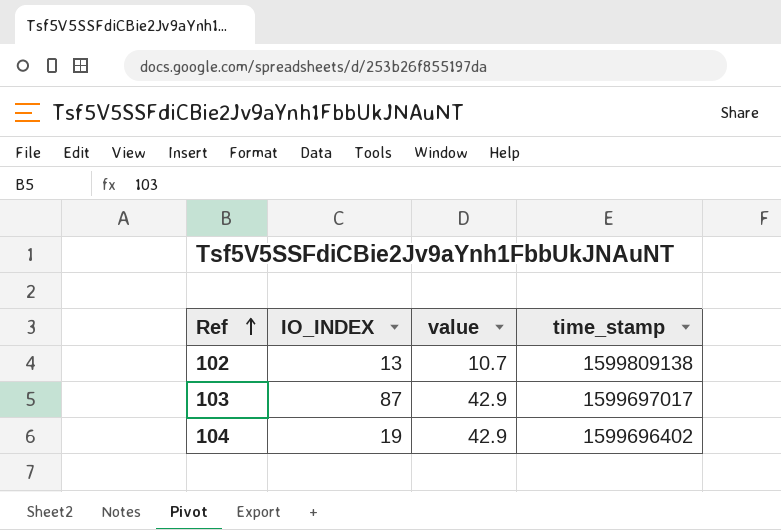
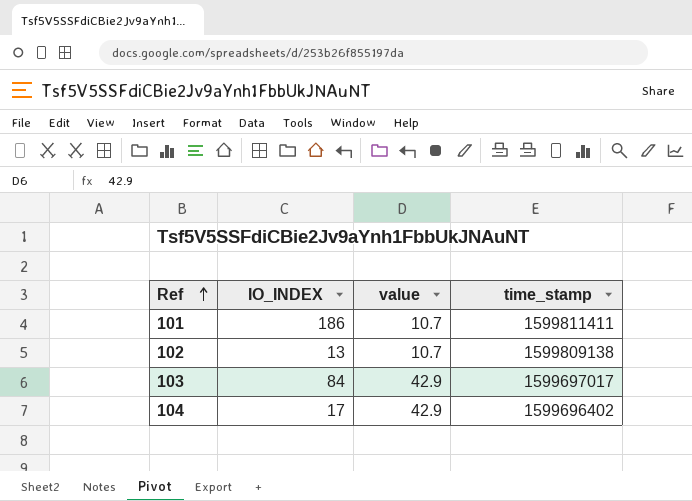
row 101: none -> 186 | 10.7 | 1599811411
103 | IO_INDEX: 87 -> 84
104 | IO_INDEX: 19 -> 17

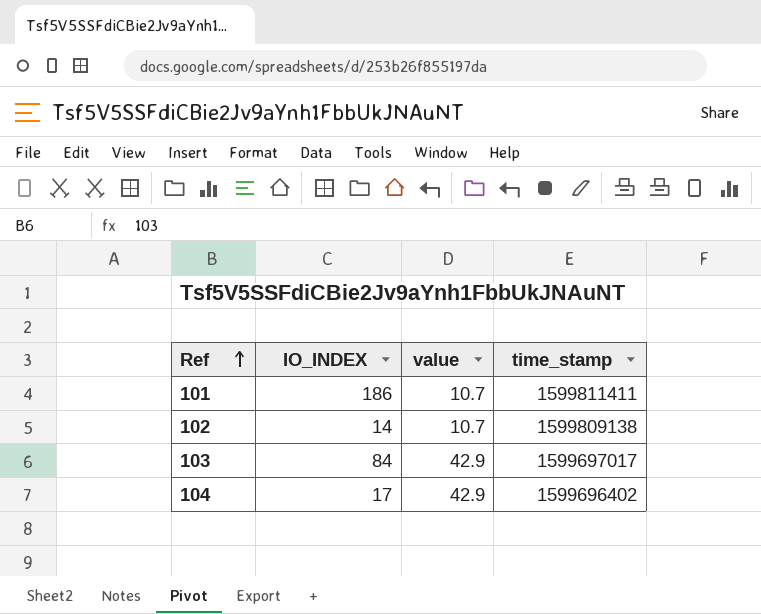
102 | IO_INDEX: 13 -> 14

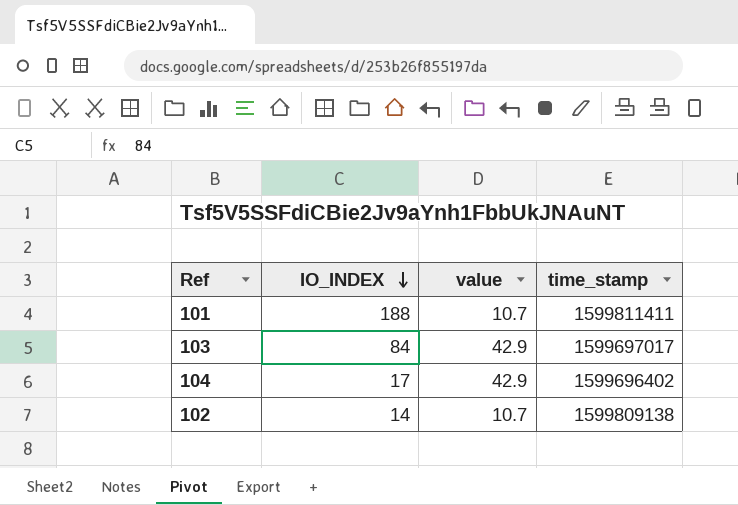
row order: Ref ascending -> IO_INDEX descending
101 | IO_INDEX: 186 -> 188

